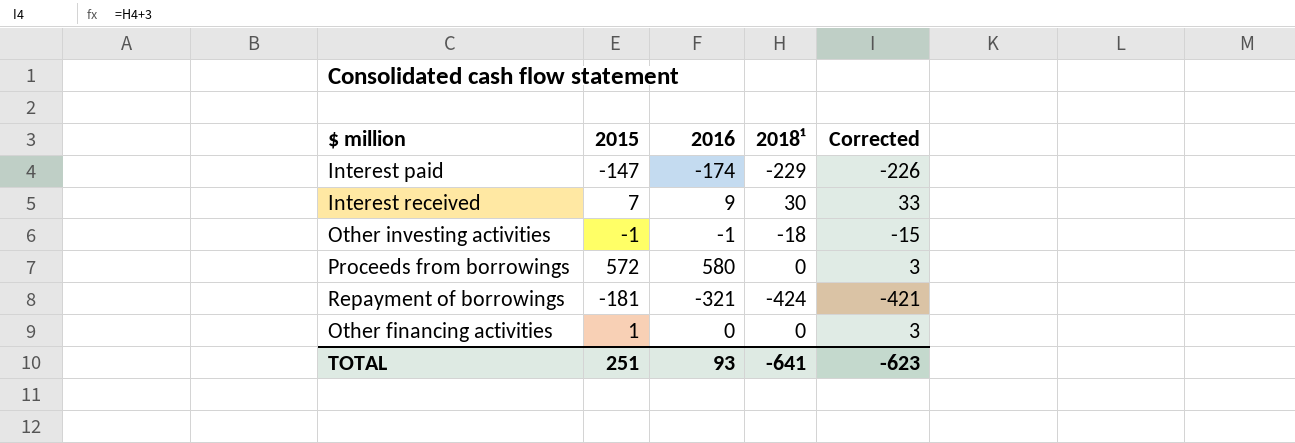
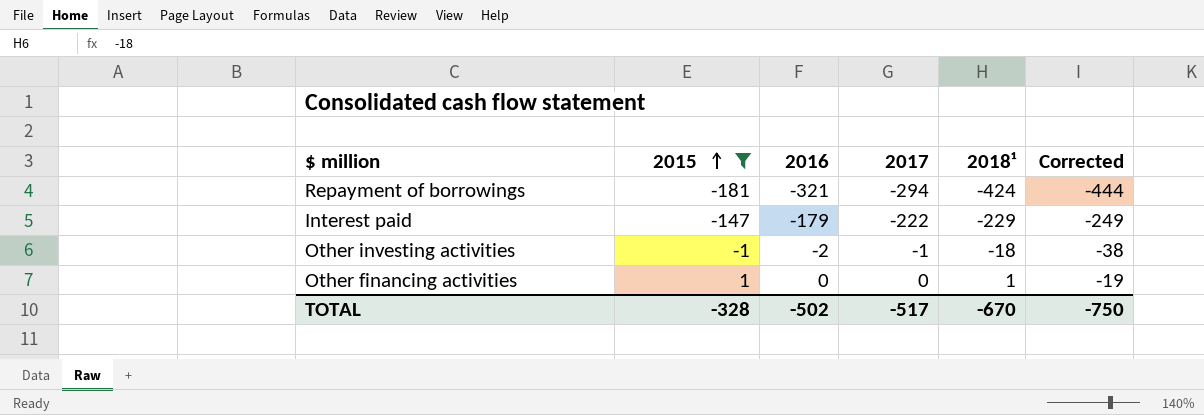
filter: none -> 2015 <= 1
row order: none -> 2015 ascending
column 2017 | position: none -> 4
column Corrected | formula: [2018¹] + 3 -> [2018¹] - 20
Interest paid | 2016: -174 -> -179
Other investing activities | 2016: -1 -> -2
Other financing activities | 2018¹: 0 -> 1
TOTAL | 2015: 251 -> -328
TOTAL | 2016: 93 -> -502
TOTAL | 2018¹: -641 -> -670
TOTAL | Corrected: -623 -> -750

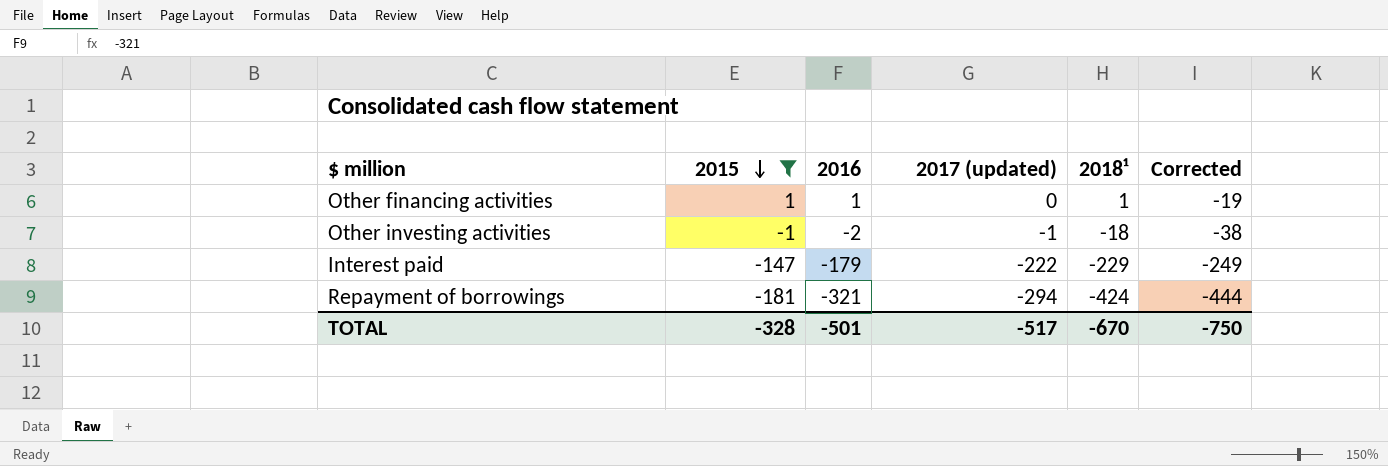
row order: 2015 ascending -> 2015 descending
column name: 2017 -> 2017 (updated)
Other financing activities | 2016: 0 -> 1
TOTAL | 2016: -502 -> -501

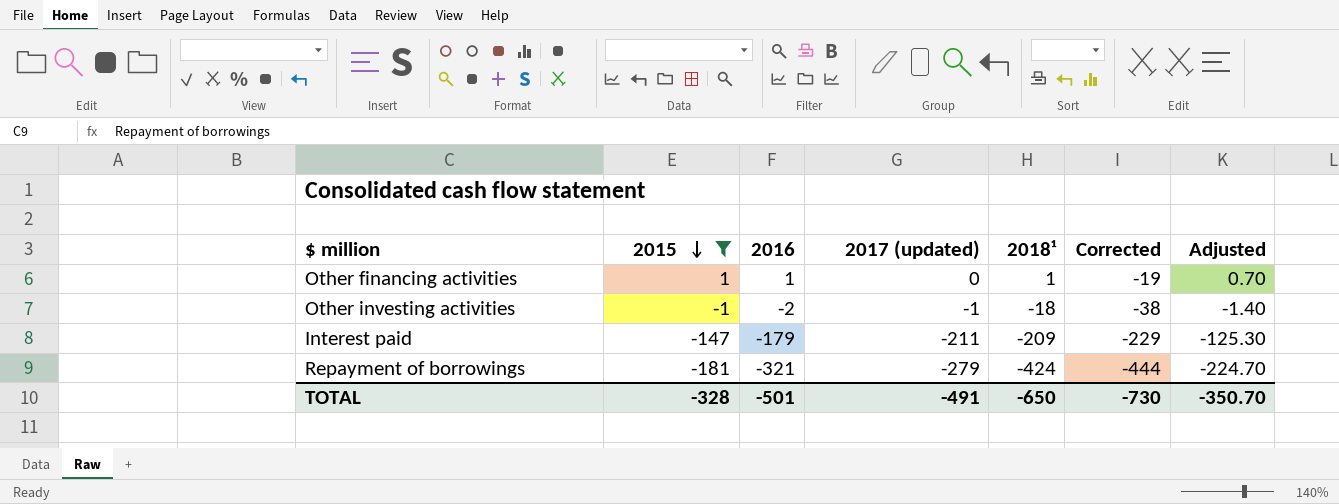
column Adjusted | formula: none -> [2016] * 0.7
Interest paid | 2017 (updated): -222 -> -211
Interest paid | 2018¹: -229 -> -209
Interest paid | Corrected: -249 -> -229
Repayment of borrowings | 2017 (updated): -294 -> -279
TOTAL | 2017 (updated): -517 -> -491
TOTAL | 2018¹: -670 -> -650
TOTAL | Corrected: -750 -> -730

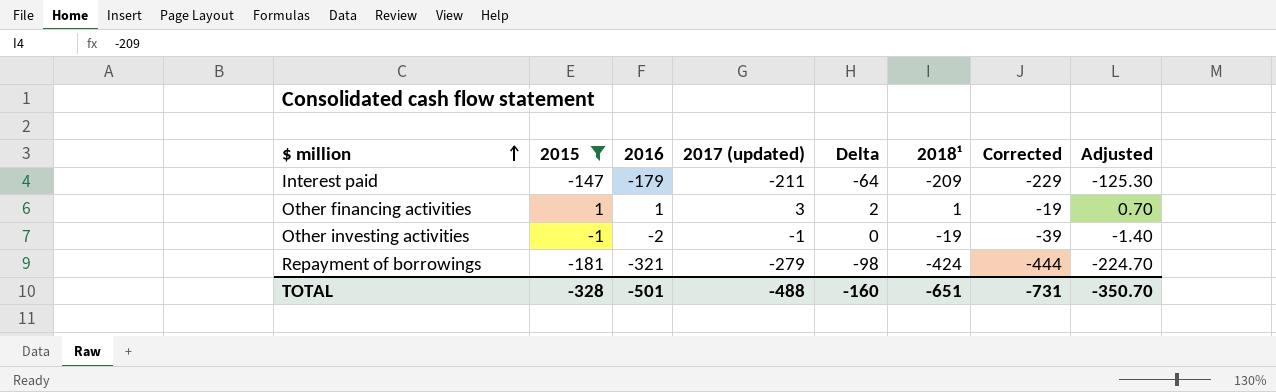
row order: 2015 descending -> $ million ascending
column Delta | formula: none -> [2017 (updated)] - [2015]
Other financing activities | 2017 (updated): 0 -> 3
Other investing activities | 2018¹: -18 -> -19
Other investing activities | Corrected: -38 -> -39
TOTAL | 2017 (updated): -491 -> -488
TOTAL | 2018¹: -650 -> -651
TOTAL | Corrected: -730 -> -731

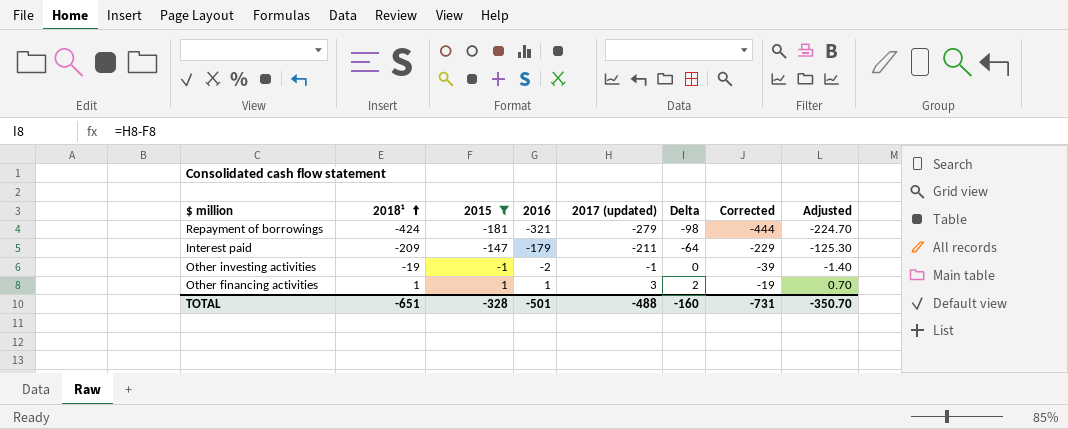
row order: $ million ascending -> 2018¹ ascending
column 2018¹ | position: 6 -> 2

